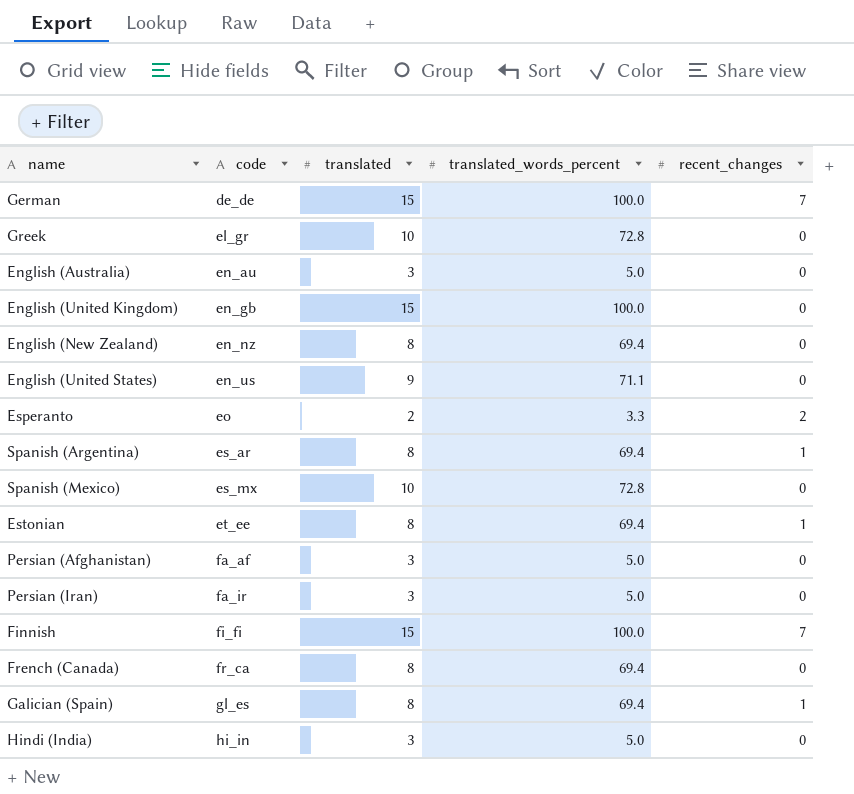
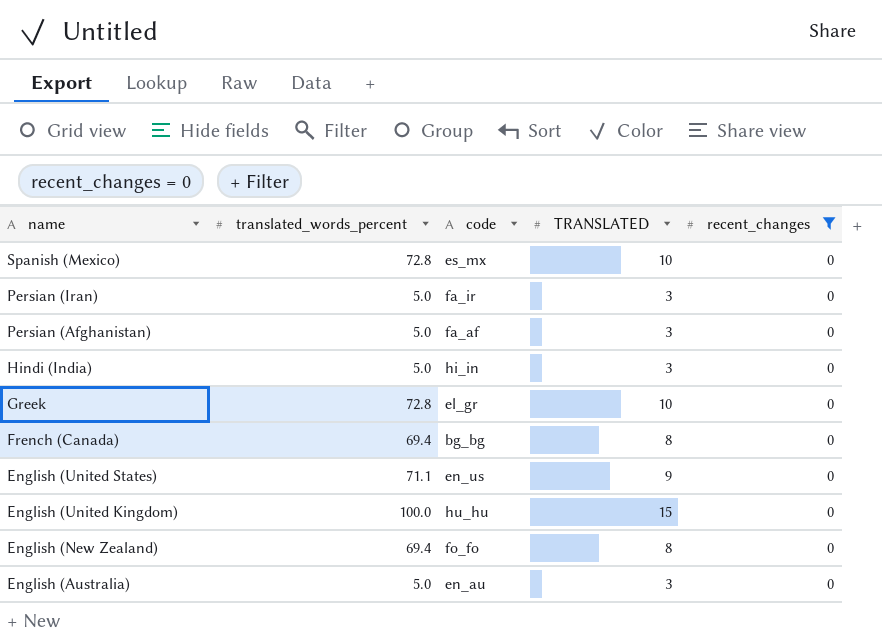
filter: none -> recent_changes = 0
row order: code ascending -> name descending
column translated_words_percent | position: 4 -> 2
column name: translated -> TRANSLATED
French (Canada) | code: fr_ca -> bg_bg
English (United Kingdom) | code: en_gb -> hu_hu
English (New Zealand) | code: en_nz -> fo_fo

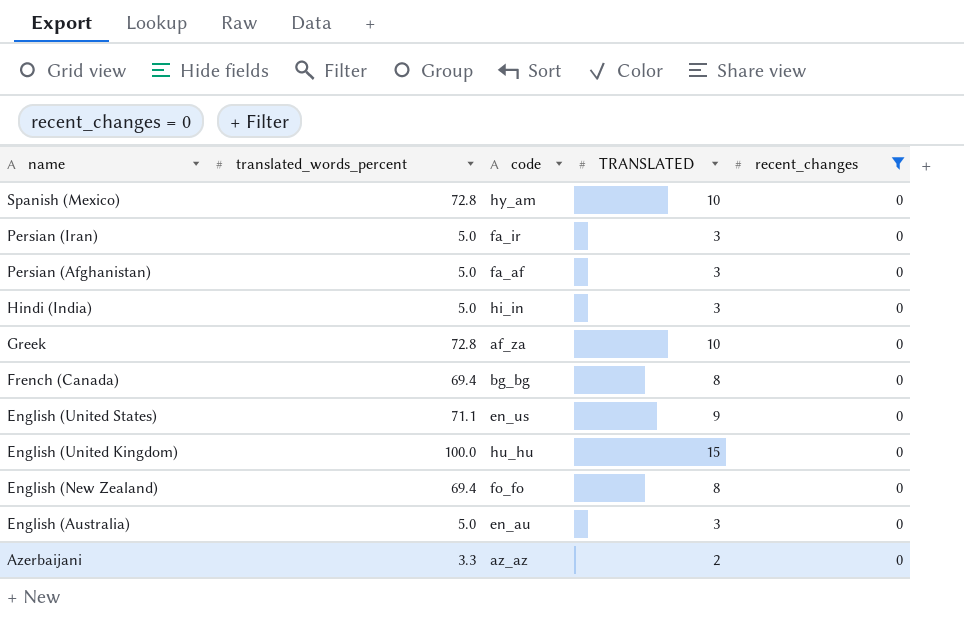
Spanish (Mexico) | code: es_mx -> hy_am
Greek | code: el_gr -> af_za
row Azerbaijani: none -> 3.3 | az_az | 2 | 0

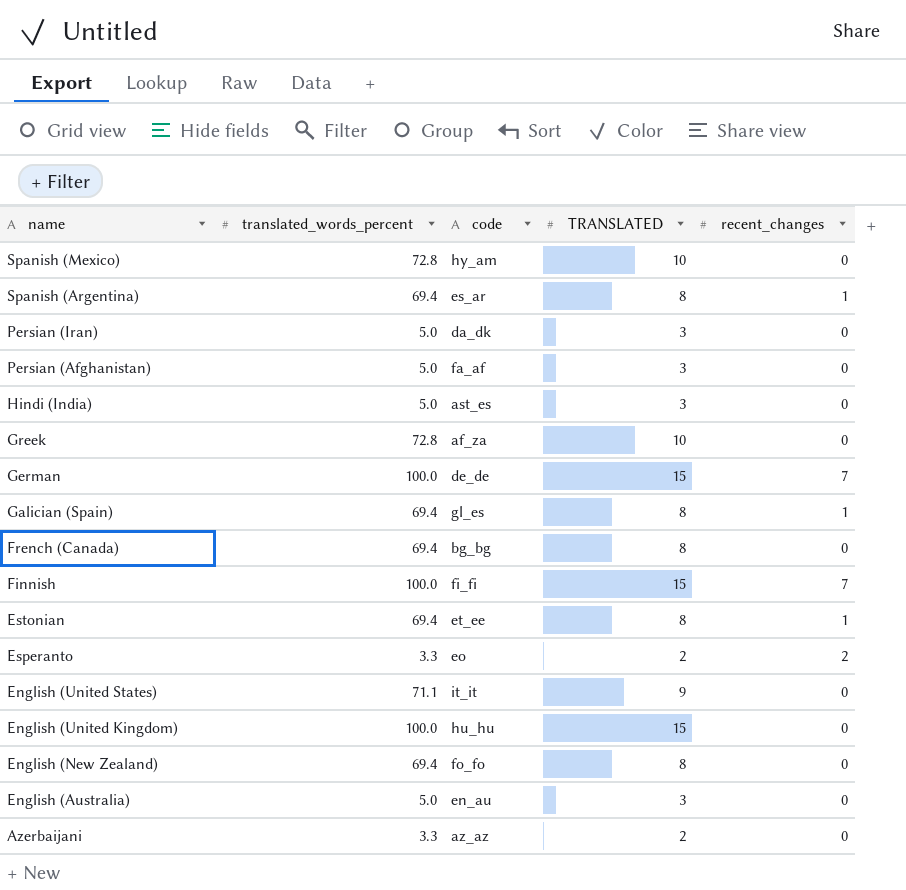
filter: recent_changes = 0 -> none
Persian (Iran) | code: fa_ir -> da_dk
Hindi (India) | code: hi_in -> ast_es
English (United States) | code: en_us -> it_it

